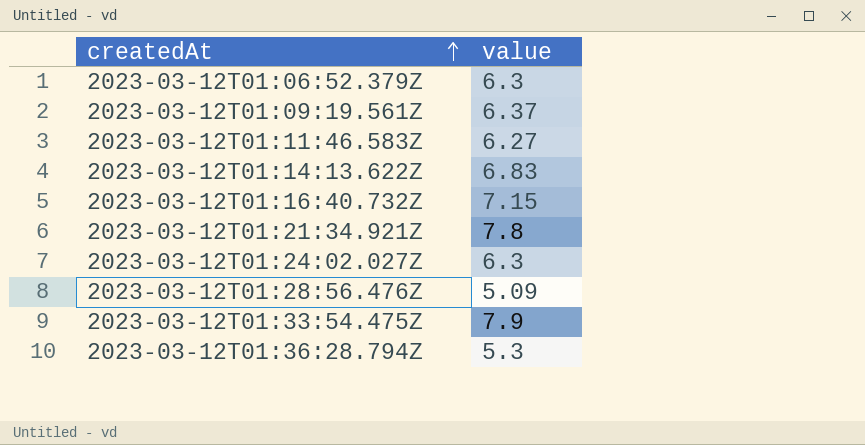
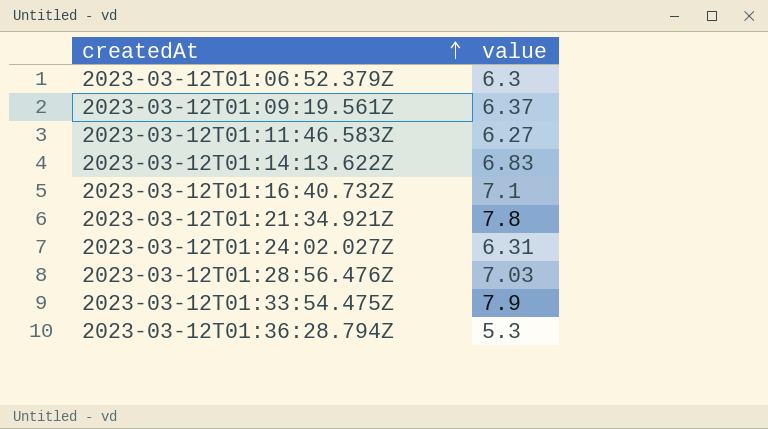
2023-03-12T01:16:40.732Z | value: 7.15 -> 7.1
2023-03-12T01:24:02.027Z | value: 6.3 -> 6.31
2023-03-12T01:28:56.476Z | value: 5.09 -> 7.03

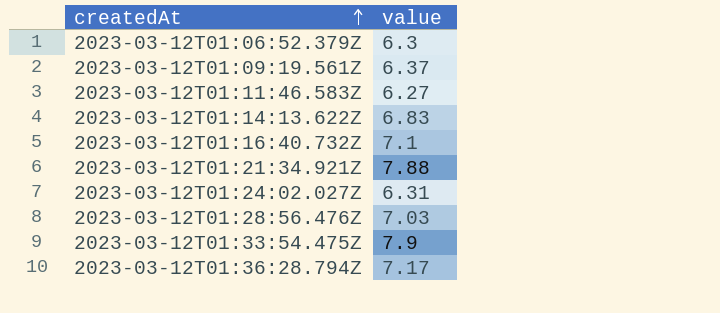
2023-03-12T01:21:34.921Z | value: 7.8 -> 7.88
2023-03-12T01:36:28.794Z | value: 5.3 -> 7.17

